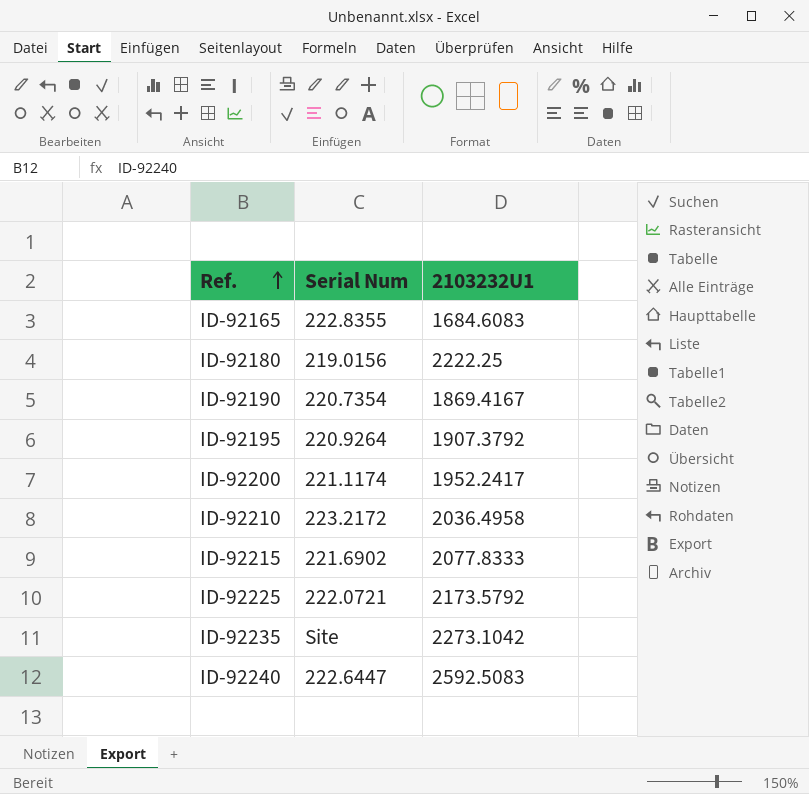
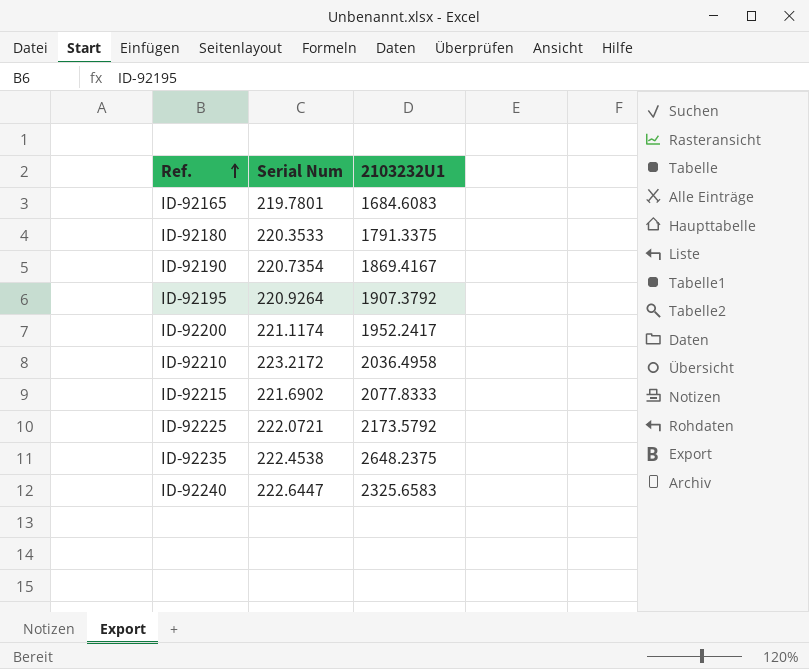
ID-92165 | Serial Num: 222.8355 -> 219.7801
ID-92180 | Serial Num: 219.0156 -> 220.3533
ID-92180 | 2103232U1: 2222.25 -> 1791.3375
ID-92235 | Serial Num: Site -> 222.4538
ID-92235 | 2103232U1: 2273.1042 -> 2648.2375
ID-92240 | 2103232U1: 2592.5083 -> 2325.6583

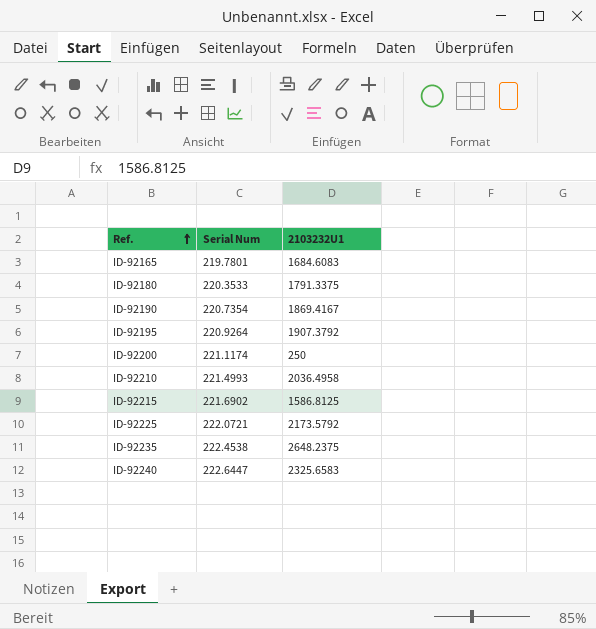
ID-92200 | 2103232U1: 1952.2417 -> 250
ID-92210 | Serial Num: 223.2172 -> 221.4993
ID-92215 | 2103232U1: 2077.8333 -> 1586.8125

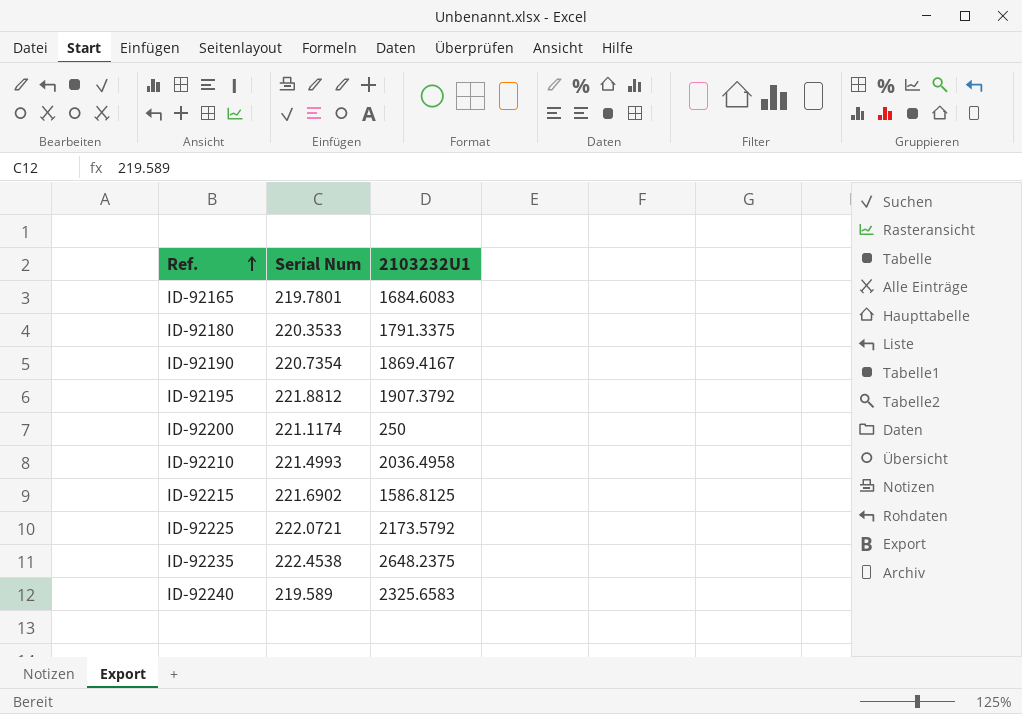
ID-92195 | Serial Num: 220.9264 -> 221.8812
ID-92240 | Serial Num: 222.6447 -> 219.589

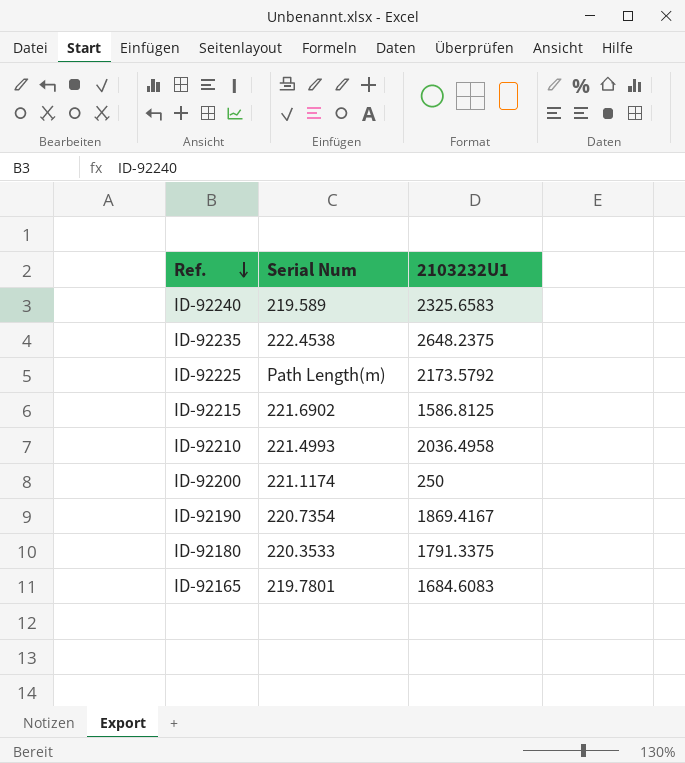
row order: Ref. ascending -> Ref. descending
row ID-92195: 221.8812 | 1907.3792 -> none
ID-92225 | Serial Num: 222.0721 -> Path Length(m)

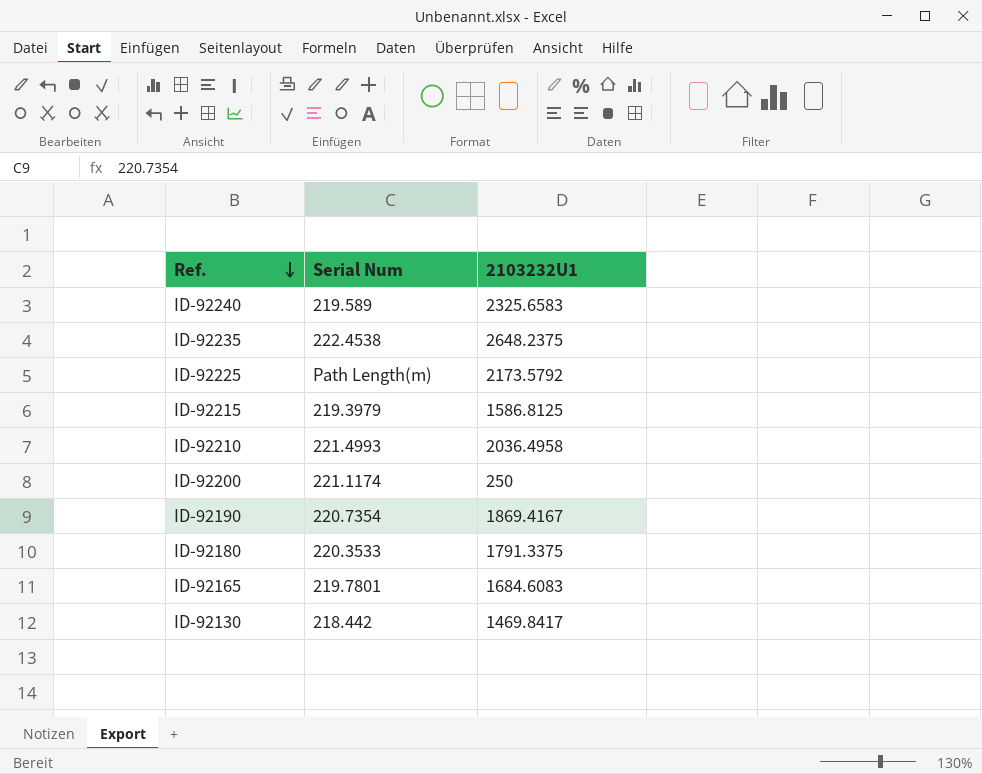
ID-92215 | Serial Num: 221.6902 -> 219.3979
row ID-92130: none -> 218.442 | 1469.8417

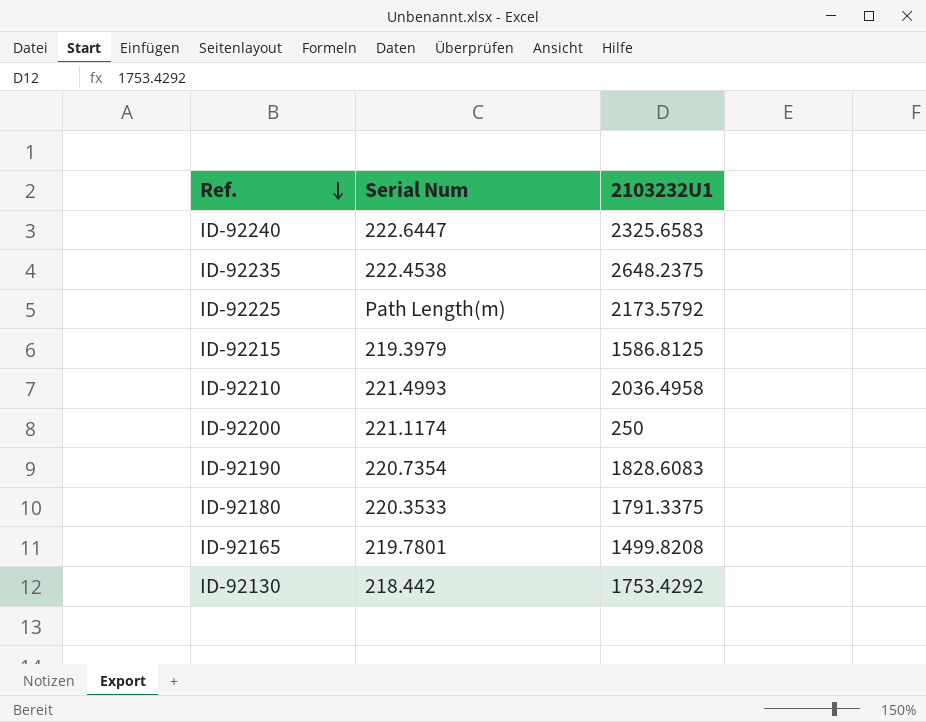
ID-92240 | Serial Num: 219.589 -> 222.6447
ID-92190 | 2103232U1: 1869.4167 -> 1828.6083
ID-92165 | 2103232U1: 1684.6083 -> 1499.8208
ID-92130 | 2103232U1: 1469.8417 -> 1753.4292

